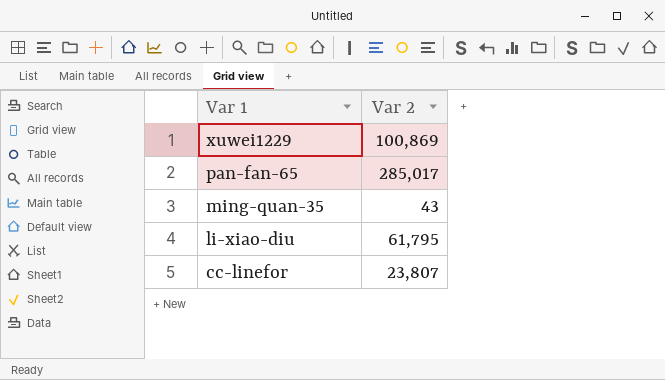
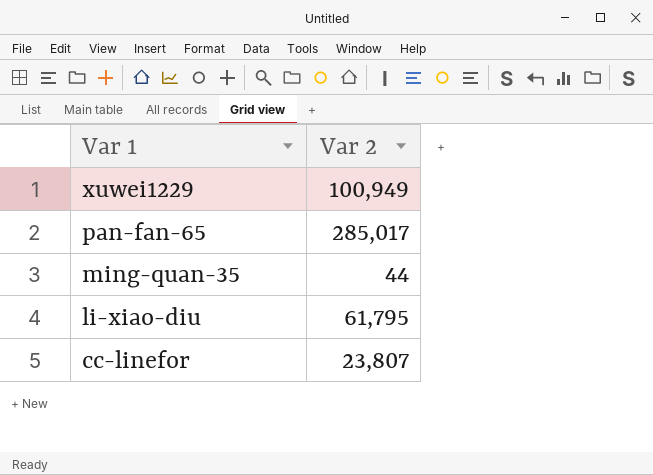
xuwei1229 | Var 2: 100,869 -> 100,949
ming-quan-35 | Var 2: 43 -> 44

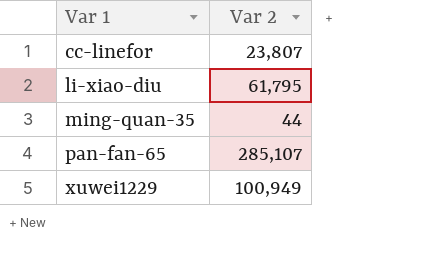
row order: Var 1 descending -> Var 1 ascending
pan-fan-65 | Var 2: 285,017 -> 285,107

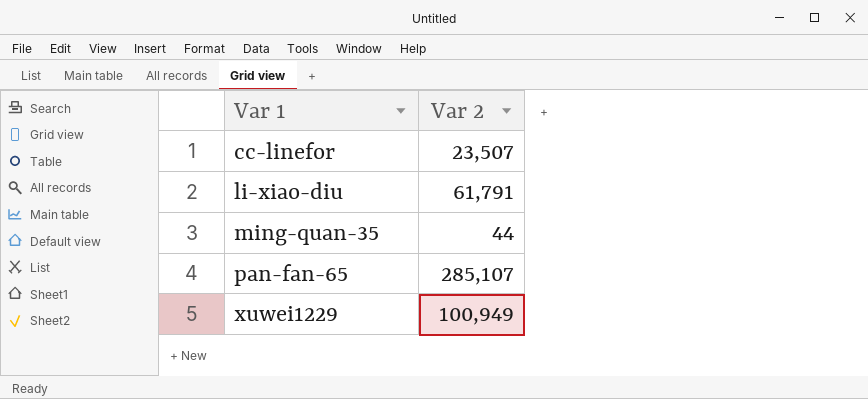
cc-linefor | Var 2: 23,807 -> 23,507
li-xiao-diu | Var 2: 61,795 -> 61,791

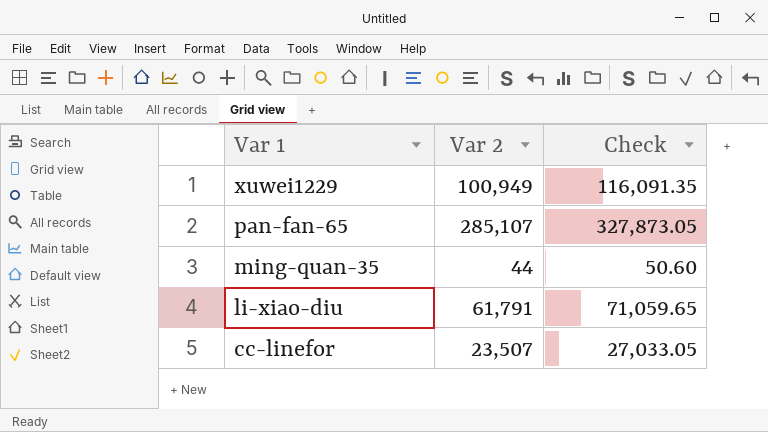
row order: Var 1 ascending -> Var 1 descending
column Check | formula: none -> [Var 2] * 1.15

